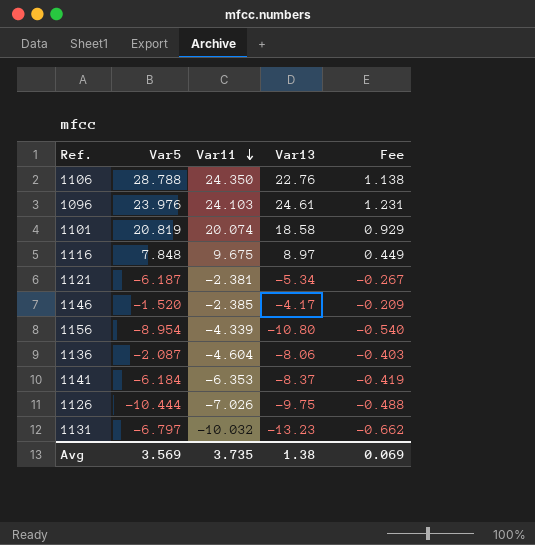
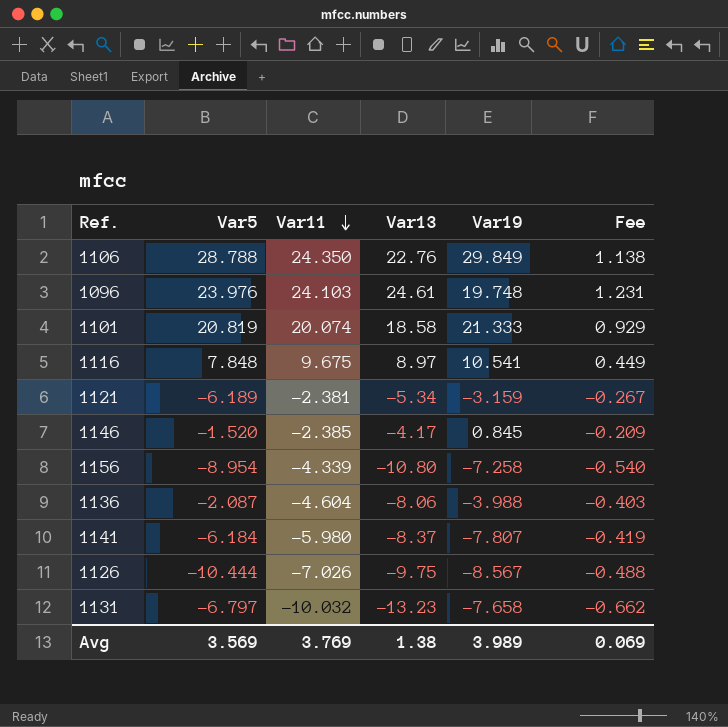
column Var19 | position: none -> 5
1121 | Var5: -6.187 -> -6.189
1141 | Var11: -6.353 -> -5.980
Avg | Var11: 3.735 -> 3.769

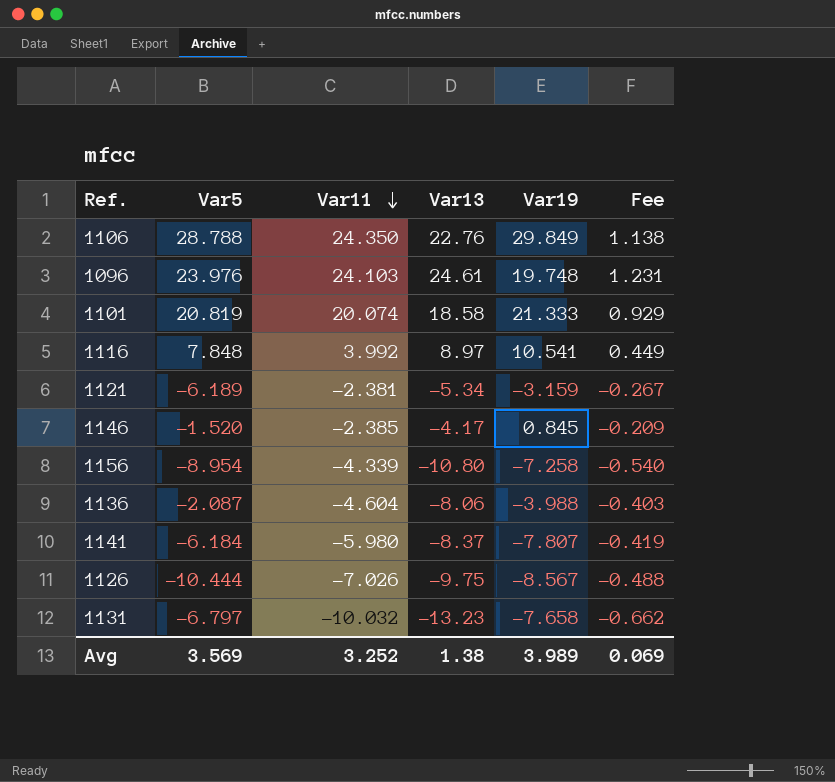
1116 | Var11: 9.675 -> 3.992
Avg | Var11: 3.769 -> 3.252

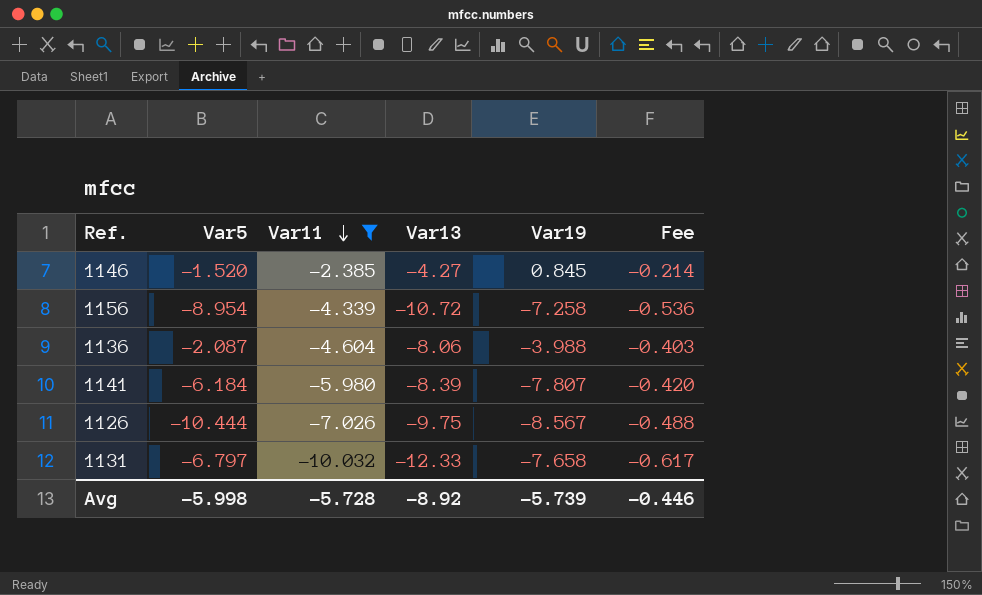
filter: none -> Var11 <= -2.385
1146 | Var13: -4.17 -> -4.27
1146 | Fee: -0.209 -> -0.214
1156 | Var13: -10.80 -> -10.72
1156 | Fee: -0.540 -> -0.536
1141 | Var13: -8.37 -> -8.39
1141 | Fee: -0.419 -> -0.420
1131 | Var13: -13.23 -> -12.33
1131 | Fee: -0.662 -> -0.617
Avg | Var5: 3.569 -> -5.998
Avg | Var11: 3.252 -> -5.728
Avg | Var13: 1.38 -> -8.92
Avg | Var19: 3.989 -> -5.739
Avg | Fee: 0.069 -> -0.446

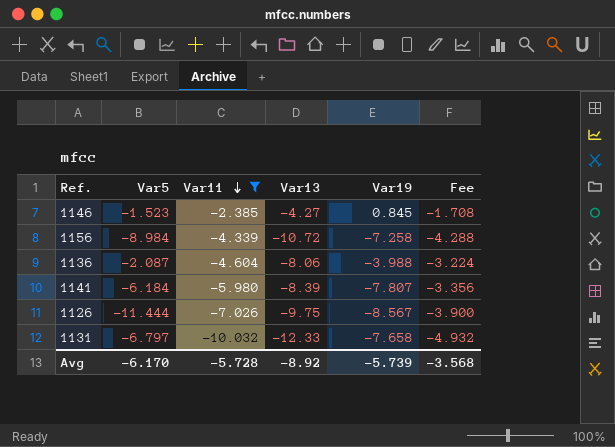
column Fee | formula: [Var13] * 0.05 -> [Var13] * 0.4
1146 | Var5: -1.520 -> -1.523
1156 | Var5: -8.954 -> -8.984
1126 | Var5: -10.444 -> -11.444
Avg | Var5: -5.998 -> -6.170
Avg | Fee: -0.446 -> -3.568

